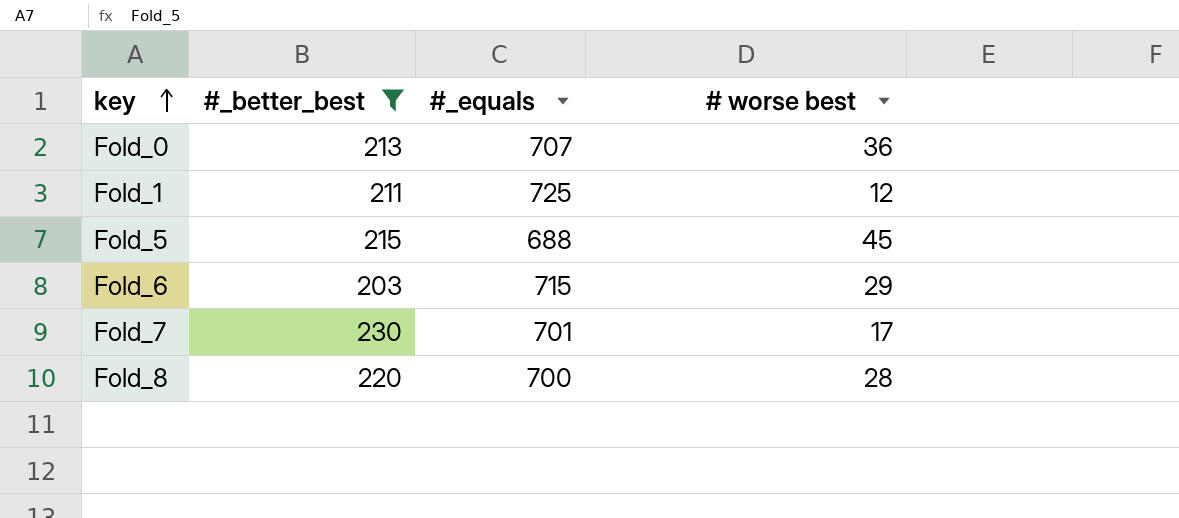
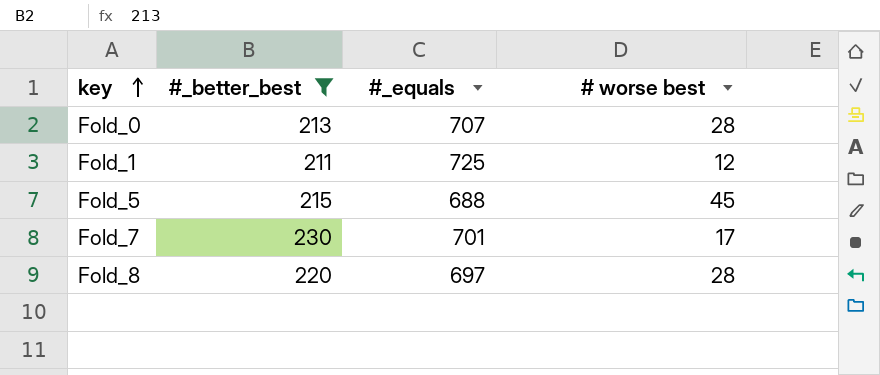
row Fold_6: 203 | 715 | 29 -> none
Fold_0 | # worse best: 36 -> 28
Fold_8 | #_equals: 700 -> 697

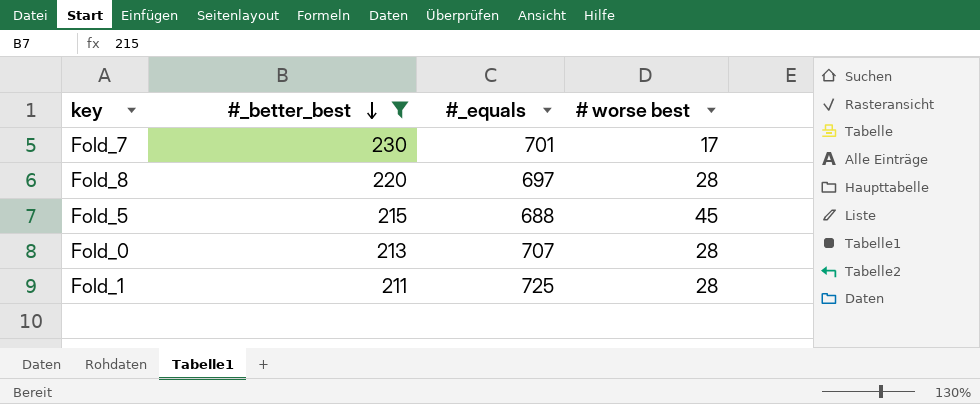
row order: key ascending -> #_better_best descending
Fold_1 | # worse best: 12 -> 28

